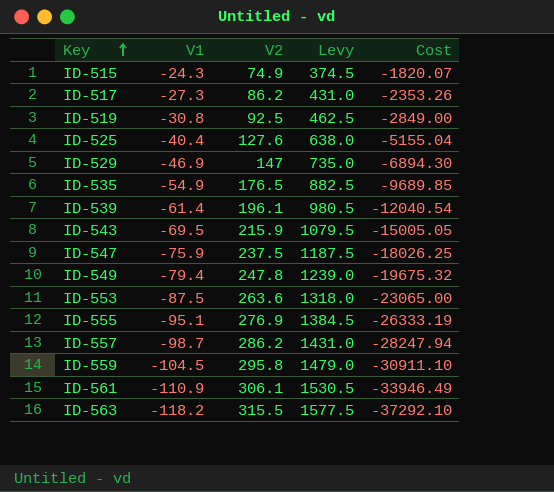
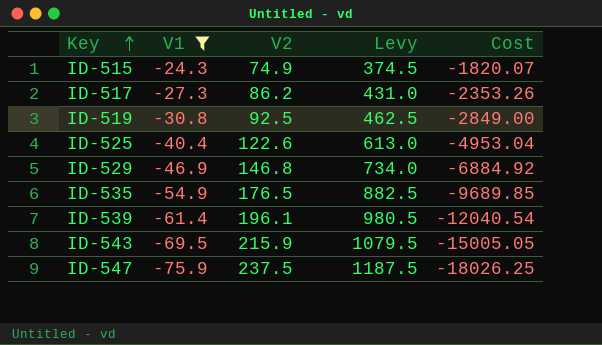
filter: none -> V1 >= -75.9
ID-525 | V2: 127.6 -> 122.6
ID-525 | Levy: 638.0 -> 613.0
ID-525 | Cost: -5155.04 -> -4953.04
ID-529 | V2: 147 -> 146.8
ID-529 | Levy: 735.0 -> 734.0
ID-529 | Cost: -6894.30 -> -6884.92

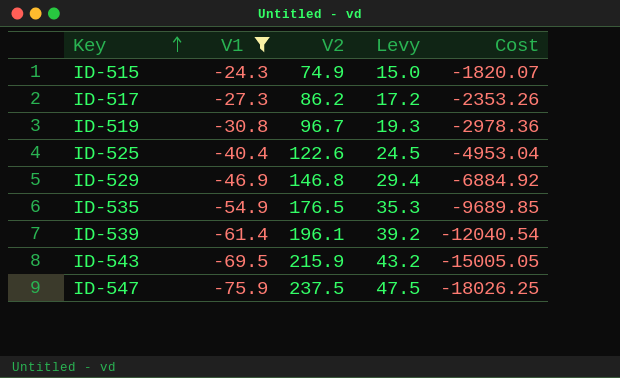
column Levy | formula: [V2] * 5 -> [V2] * 0.2
ID-519 | V2: 92.5 -> 96.7
ID-519 | Cost: -2849.00 -> -2978.36

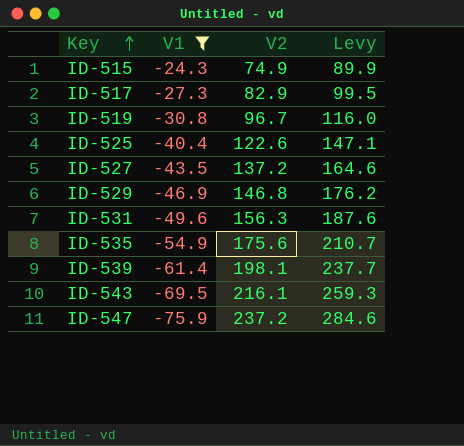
column Cost | formula: [V1] * [V2] -> none
column Levy | formula: [V2] * 0.2 -> [V2] * 1.2
ID-517 | V2: 86.2 -> 82.9
row ID-527: none -> -43.5 | 137.2 | 164.6
row ID-531: none -> -49.6 | 156.3 | 187.6
ID-535 | V2: 176.5 -> 175.6
ID-539 | V2: 196.1 -> 198.1
ID-543 | V2: 215.9 -> 216.1
ID-547 | V2: 237.5 -> 237.2

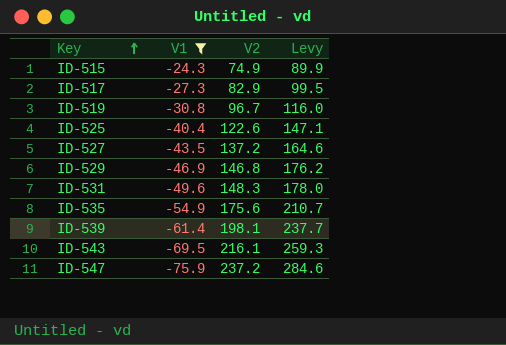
ID-531 | V2: 156.3 -> 148.3
ID-531 | Levy: 187.6 -> 178.0

